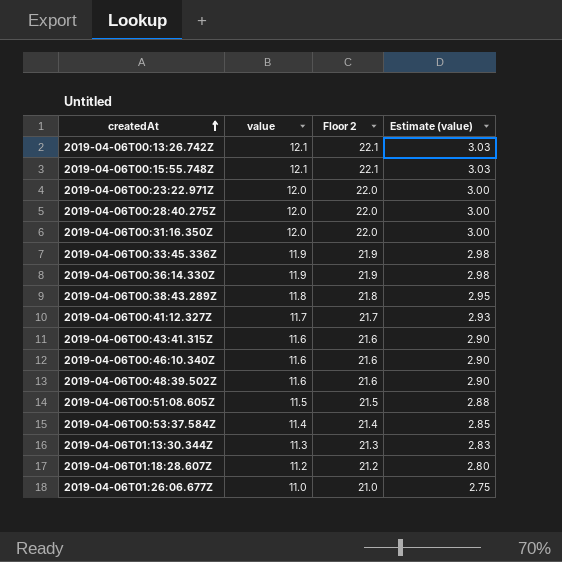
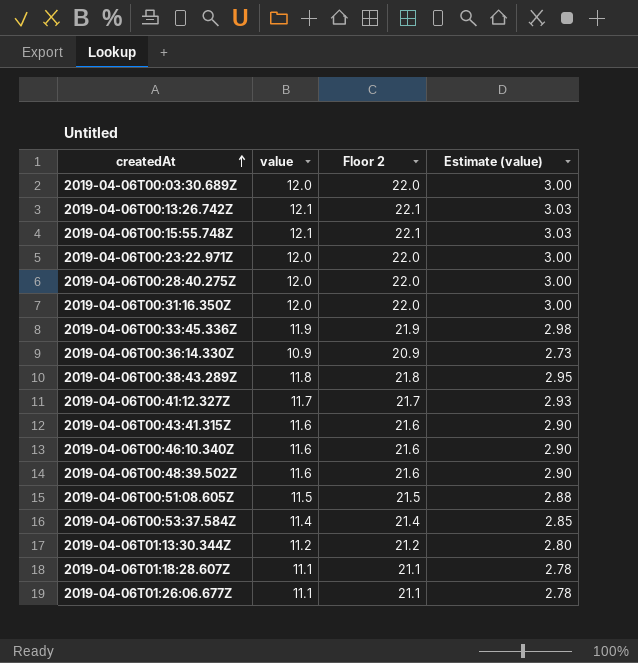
row 2019-04-06T00:03:30.689Z: none -> 12.0 | 22.0 | 3.00
2019-04-06T00:36:14.330Z | value: 11.9 -> 10.9
2019-04-06T00:36:14.330Z | Floor 2: 21.9 -> 20.9
2019-04-06T00:36:14.330Z | Estimate (value): 2.98 -> 2.73
2019-04-06T01:13:30.344Z | value: 11.3 -> 11.2
2019-04-06T01:13:30.344Z | Floor 2: 21.3 -> 21.2
2019-04-06T01:13:30.344Z | Estimate (value): 2.83 -> 2.80
2019-04-06T01:18:28.607Z | value: 11.2 -> 11.1
2019-04-06T01:18:28.607Z | Floor 2: 21.2 -> 21.1
2019-04-06T01:18:28.607Z | Estimate (value): 2.80 -> 2.78
2019-04-06T01:26:06.677Z | value: 11.0 -> 11.1
2019-04-06T01:26:06.677Z | Floor 2: 21.0 -> 21.1
2019-04-06T01:26:06.677Z | Estimate (value): 2.75 -> 2.78

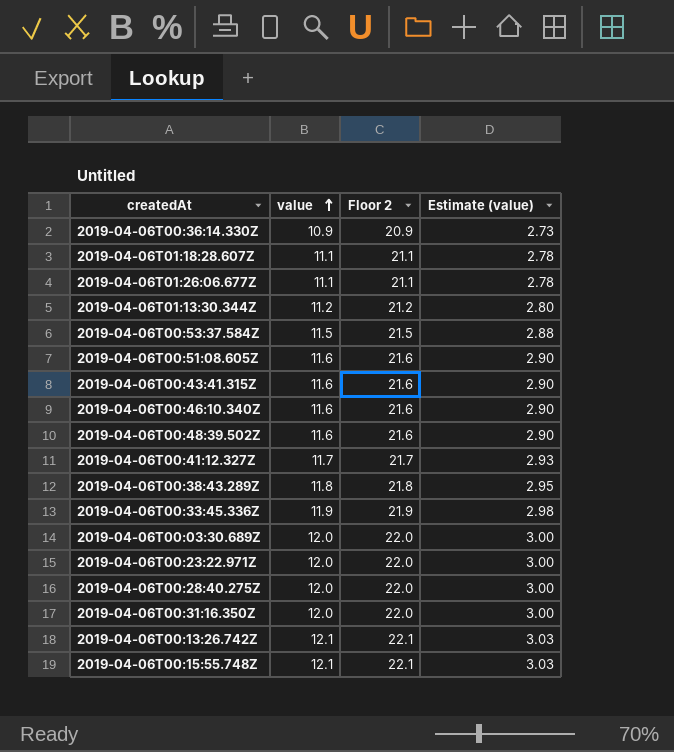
row order: createdAt ascending -> value ascending
2019-04-06T00:53:37.584Z | value: 11.4 -> 11.5
2019-04-06T00:53:37.584Z | Floor 2: 21.4 -> 21.5
2019-04-06T00:53:37.584Z | Estimate (value): 2.85 -> 2.88
2019-04-06T00:51:08.605Z | value: 11.5 -> 11.6
2019-04-06T00:51:08.605Z | Floor 2: 21.5 -> 21.6
2019-04-06T00:51:08.605Z | Estimate (value): 2.88 -> 2.90

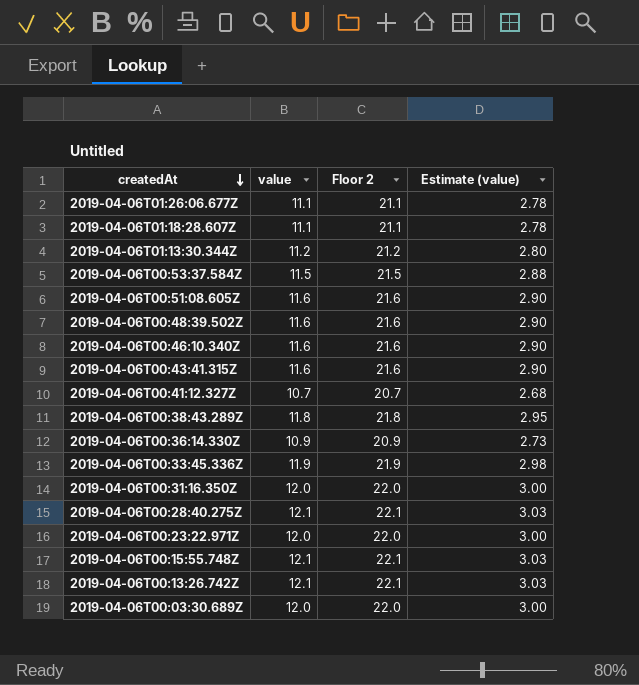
row order: value ascending -> createdAt descending
2019-04-06T00:41:12.327Z | value: 11.7 -> 10.7
2019-04-06T00:41:12.327Z | Floor 2: 21.7 -> 20.7
2019-04-06T00:41:12.327Z | Estimate (value): 2.93 -> 2.68
2019-04-06T00:28:40.275Z | value: 12.0 -> 12.1
2019-04-06T00:28:40.275Z | Floor 2: 22.0 -> 22.1
2019-04-06T00:28:40.275Z | Estimate (value): 3.00 -> 3.03

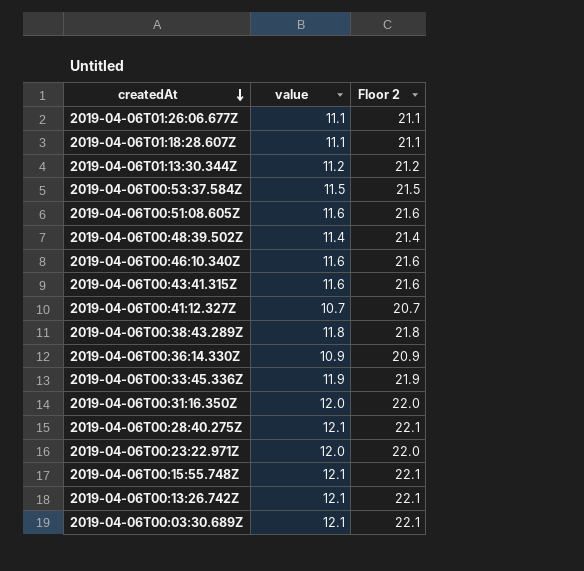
column Estimate (value) | formula: [value] * 0.25 -> none
2019-04-06T00:48:39.502Z | value: 11.6 -> 11.4
2019-04-06T00:48:39.502Z | Floor 2: 21.6 -> 21.4
2019-04-06T00:03:30.689Z | value: 12.0 -> 12.1
2019-04-06T00:03:30.689Z | Floor 2: 22.0 -> 22.1

